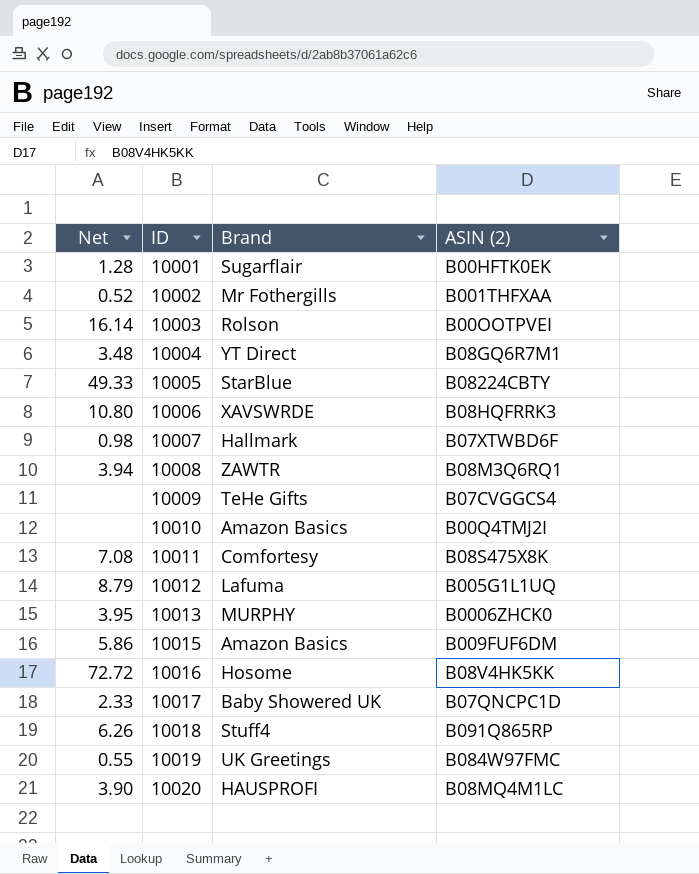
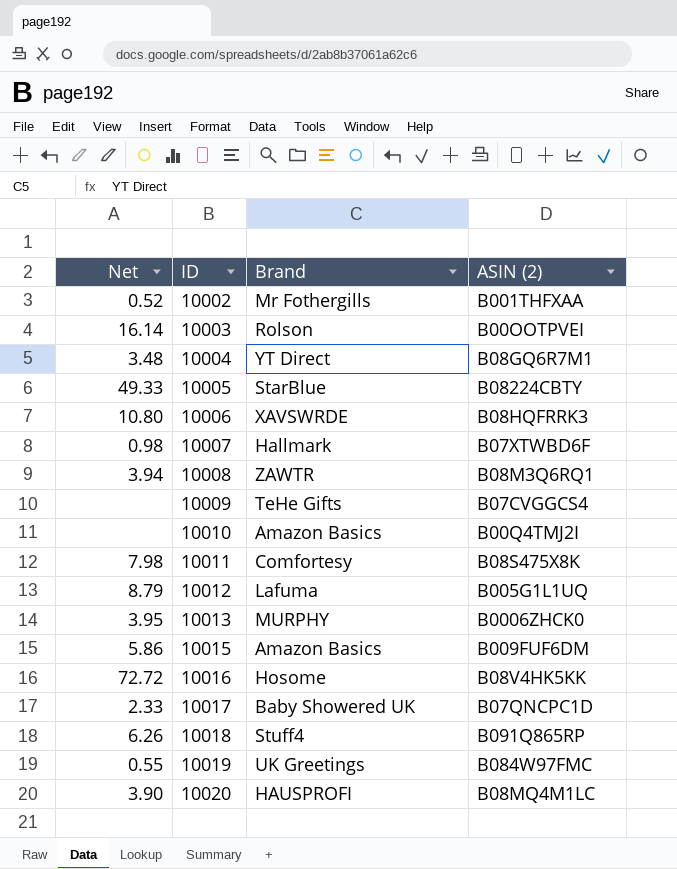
row 10001: 1.28 | Sugarflair | B00HFTK0EK -> none
10011 | Net: 7.08 -> 7.98

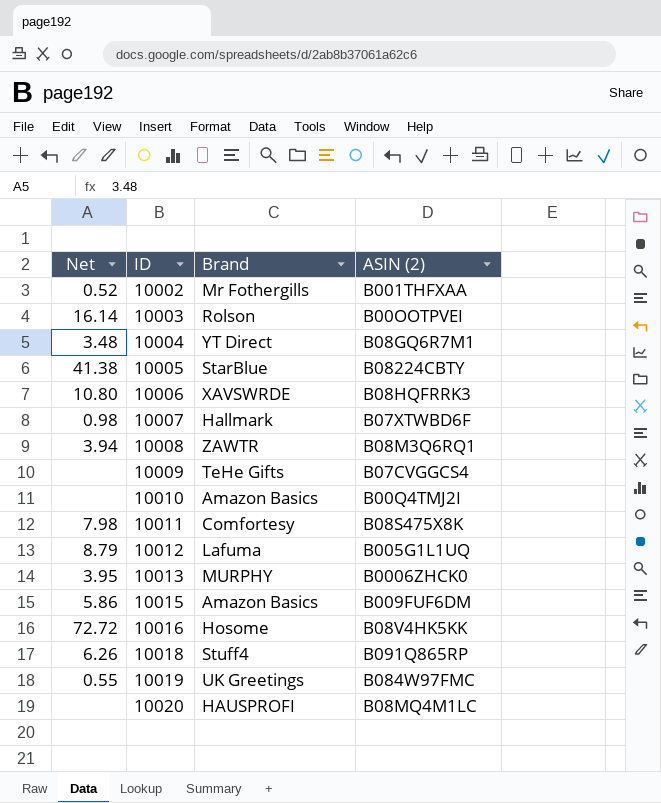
row 10017: 2.33 | Baby Showered UK | B07QNCPC1D -> none
10005 | Net: 49.33 -> 41.38
10020 | Net: 3.90 -> none

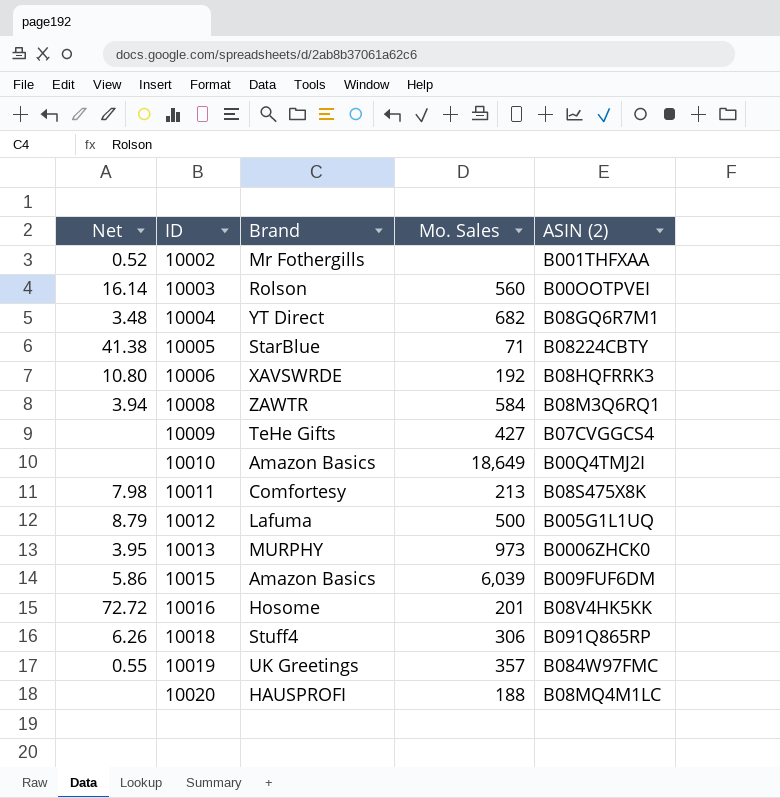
column Mo. Sales | position: none -> 4
row 10007: 0.98 | Hallmark | B07XTWBD6F -> none

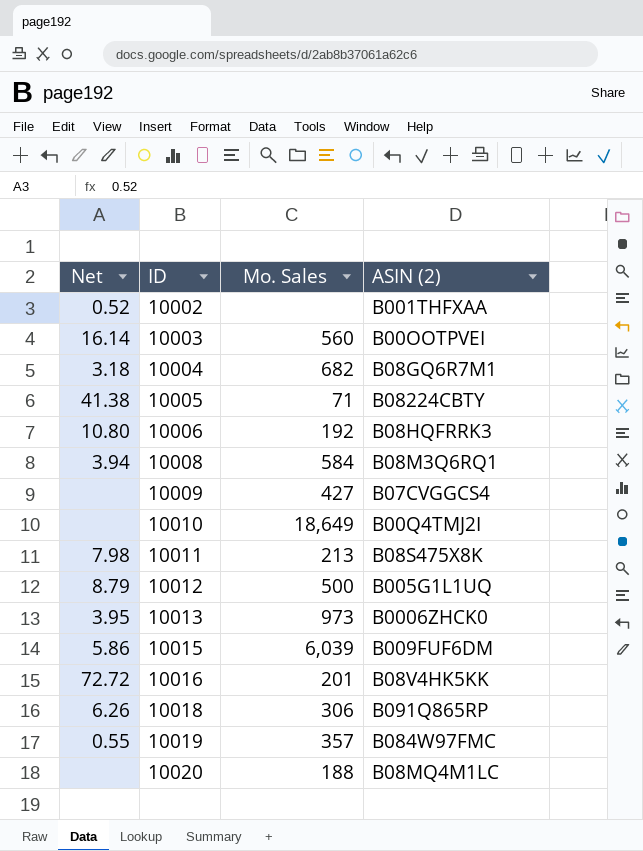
column Brand | position: 3 -> none
10004 | Net: 3.48 -> 3.18

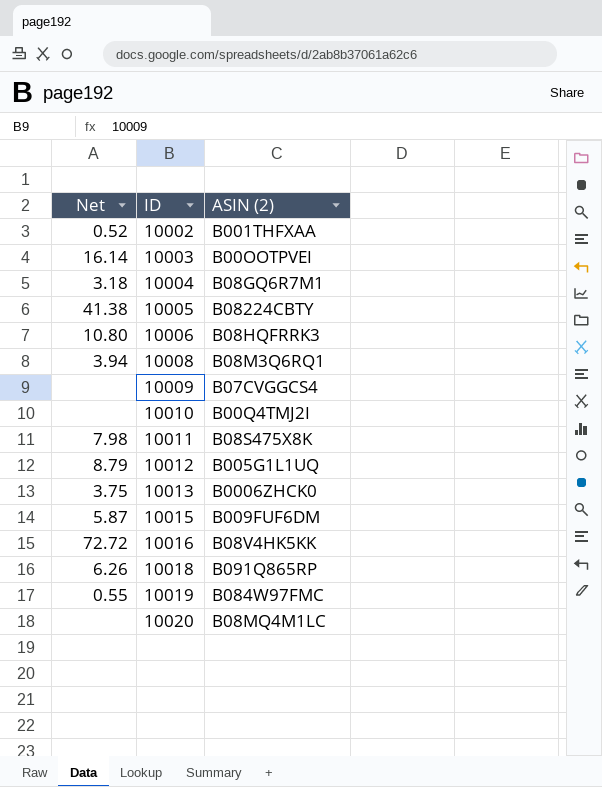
column Mo. Sales | position: 3 -> none
10013 | Net: 3.95 -> 3.75
10015 | Net: 5.86 -> 5.87

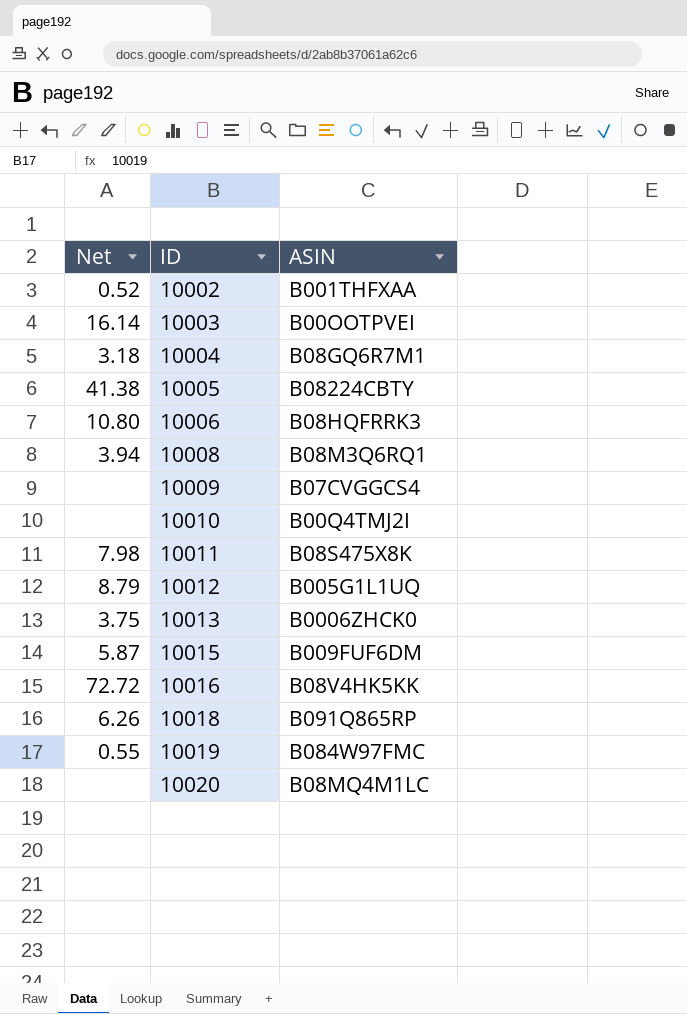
column name: ASIN (2) -> ASIN

